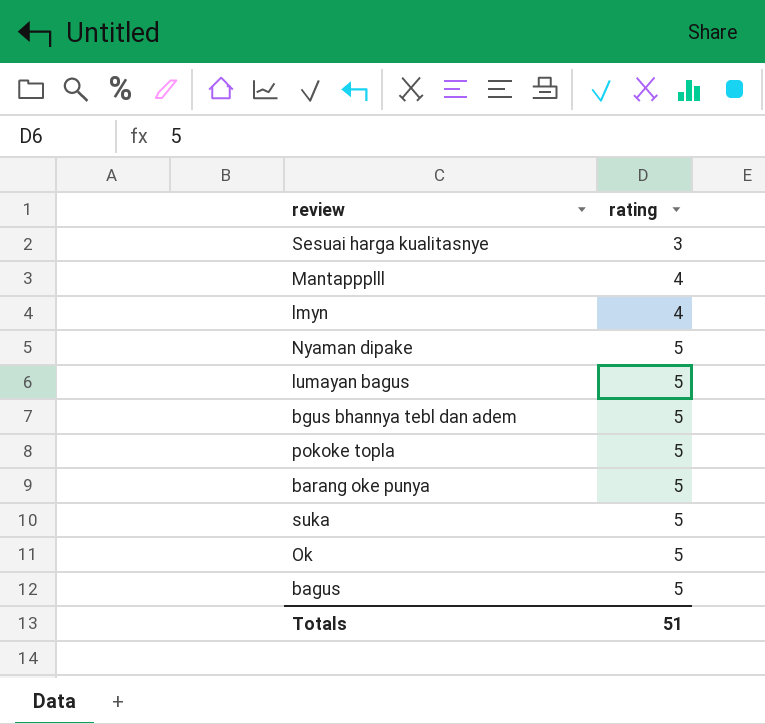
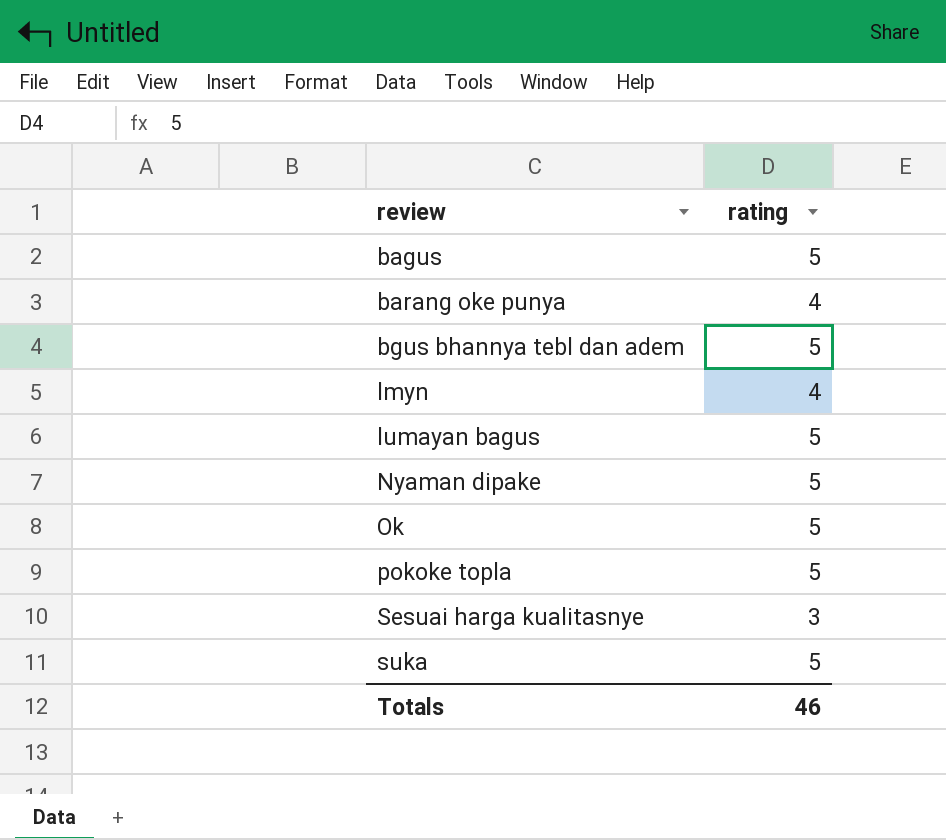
row order: rating ascending -> review ascending
row Mantappplll: 4 -> none
barang oke punya | rating: 5 -> 4
Totals | rating: 51 -> 46

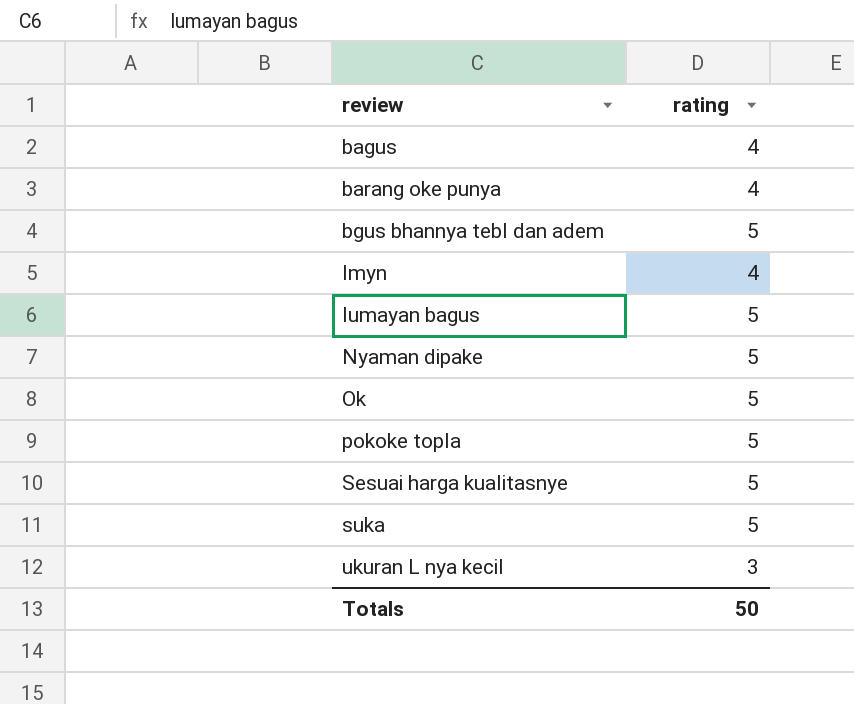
bagus | rating: 5 -> 4
Sesuai harga kualitasnye | rating: 3 -> 5
row ukuran L nya kecil: none -> 3
Totals | rating: 46 -> 50

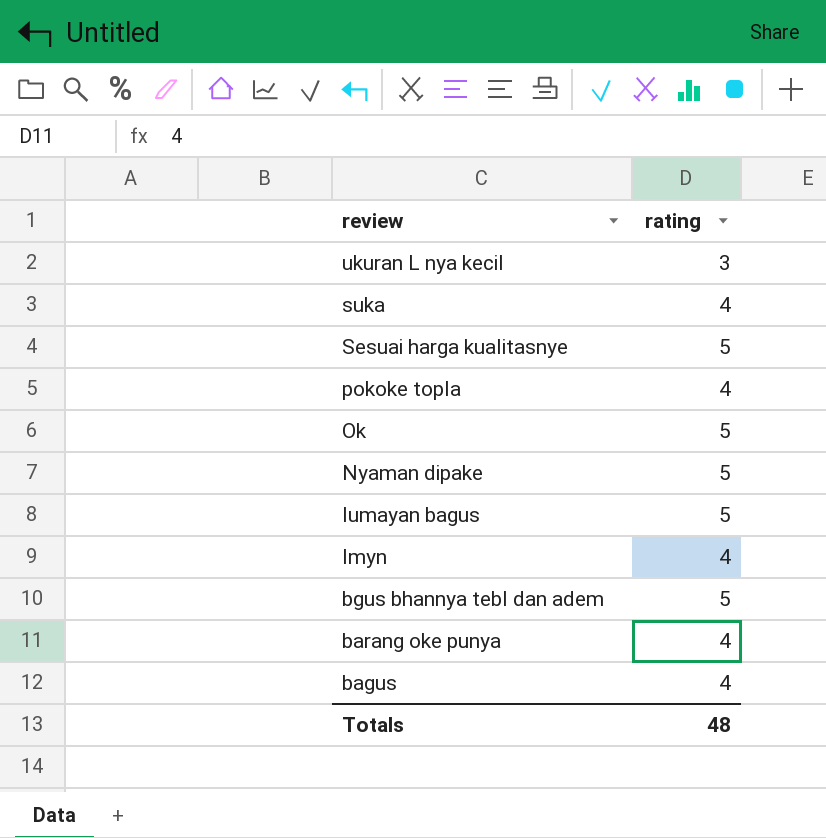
row order: review ascending -> review descending
suka | rating: 5 -> 4
pokoke topla | rating: 5 -> 4
Totals | rating: 50 -> 48

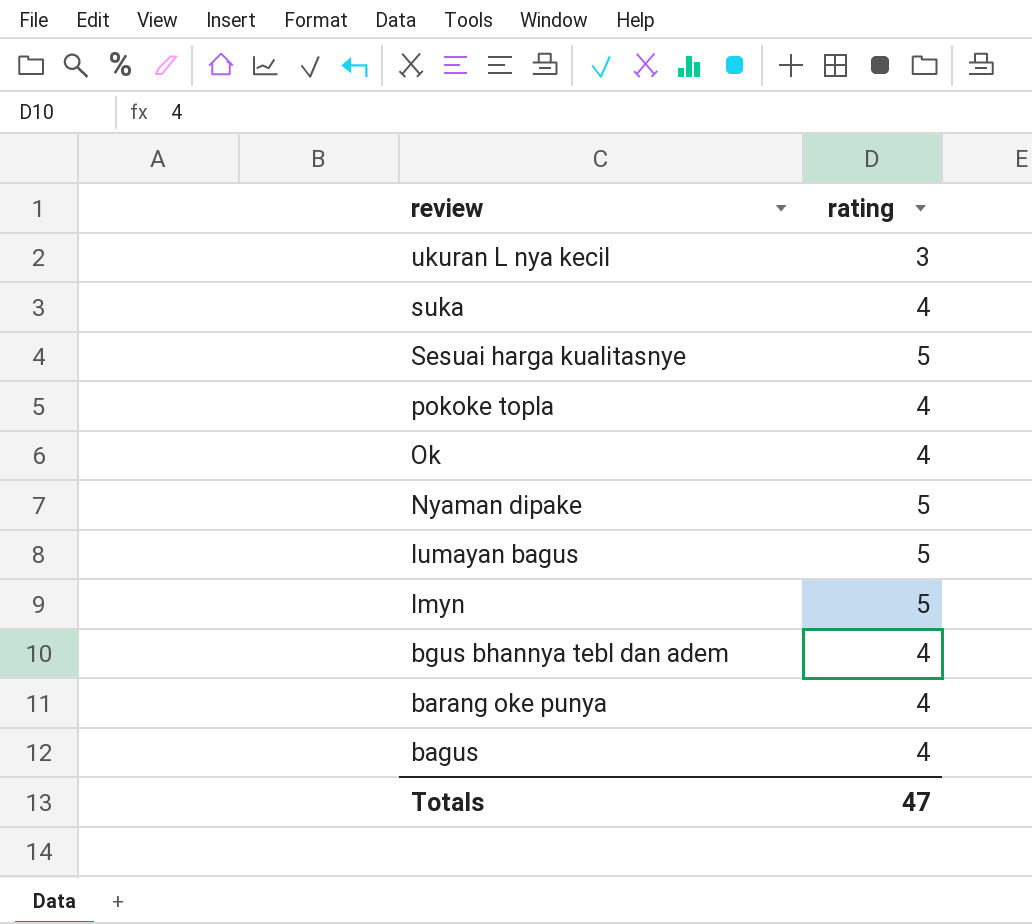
Ok | rating: 5 -> 4
lmyn | rating: 4 -> 5
bgus bhannya tebl dan adem | rating: 5 -> 4
Totals | rating: 48 -> 47

